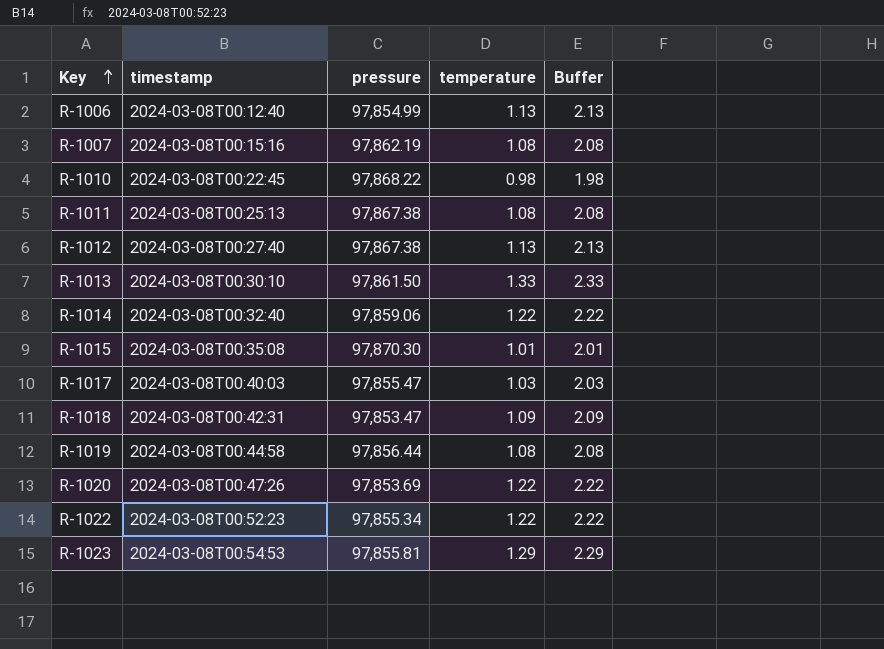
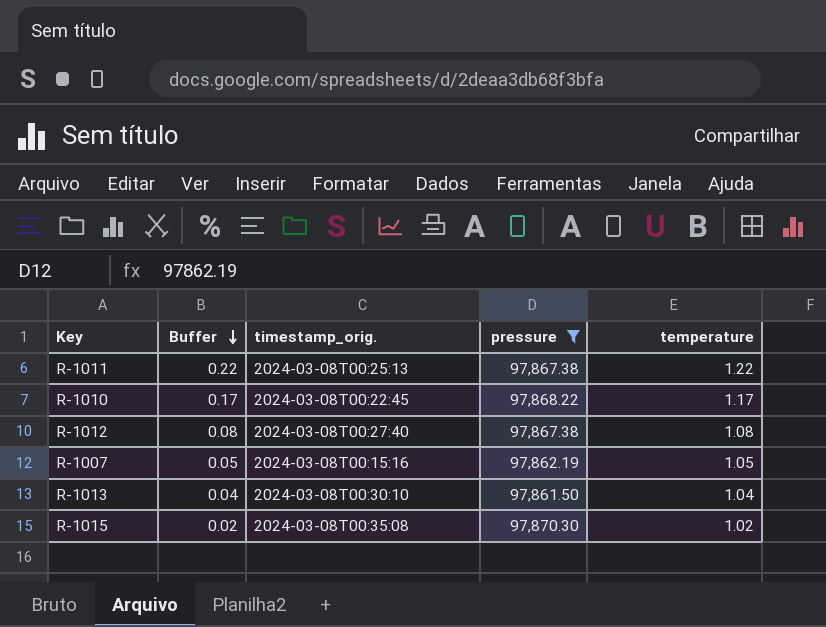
filter: none -> pressure >= 97,861.50
row order: Key ascending -> Buffer descending
column Buffer | formula: [temperature] + 1 -> [temperature] - 1
column Buffer | position: 5 -> 2
column name: timestamp -> timestamp_orig.
R-1011 | temperature: 1.08 -> 1.22
R-1010 | temperature: 0.98 -> 1.17
R-1012 | temperature: 1.13 -> 1.08
R-1007 | temperature: 1.08 -> 1.05
R-1013 | temperature: 1.33 -> 1.04
R-1015 | temperature: 1.01 -> 1.02

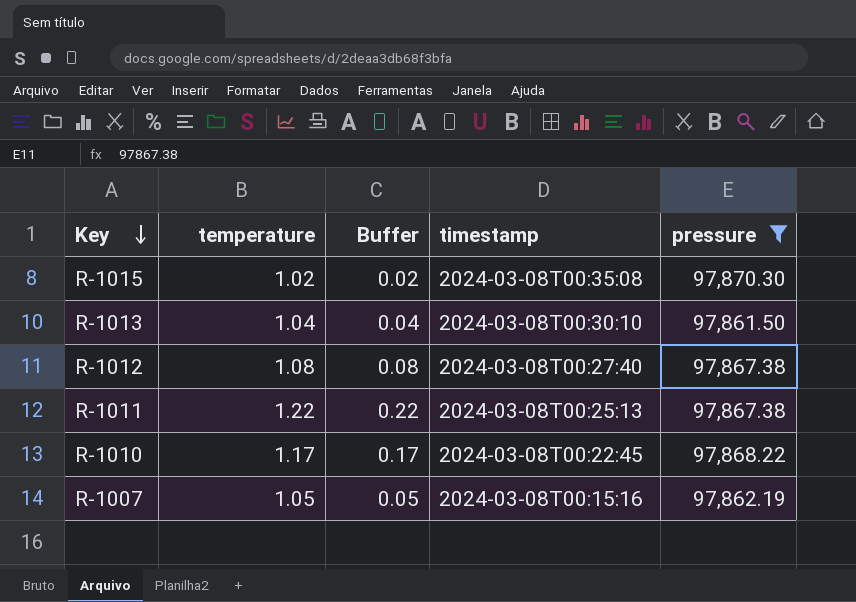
row order: Buffer descending -> Key descending
column temperature | position: 5 -> 2
column name: timestamp_orig. -> timestamp

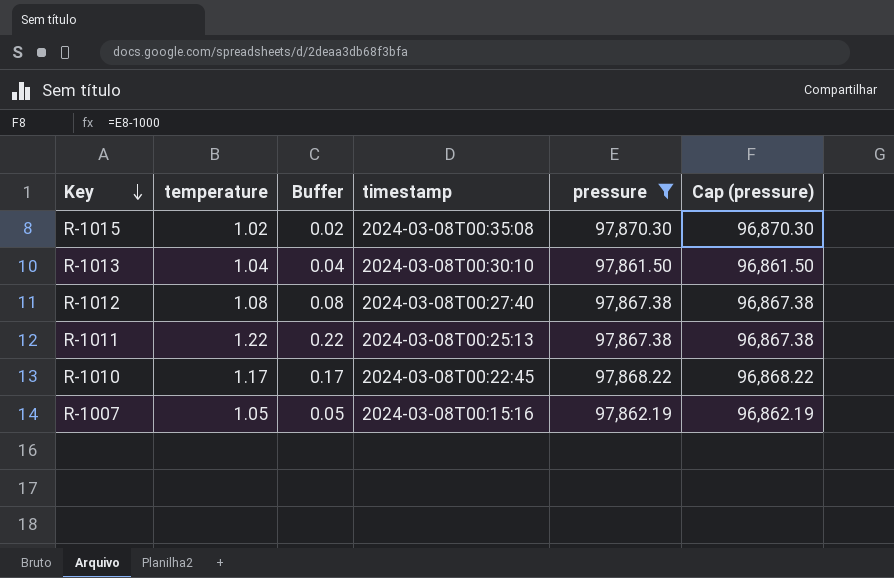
column Cap (pressure) | formula: none -> [pressure] - 1000

